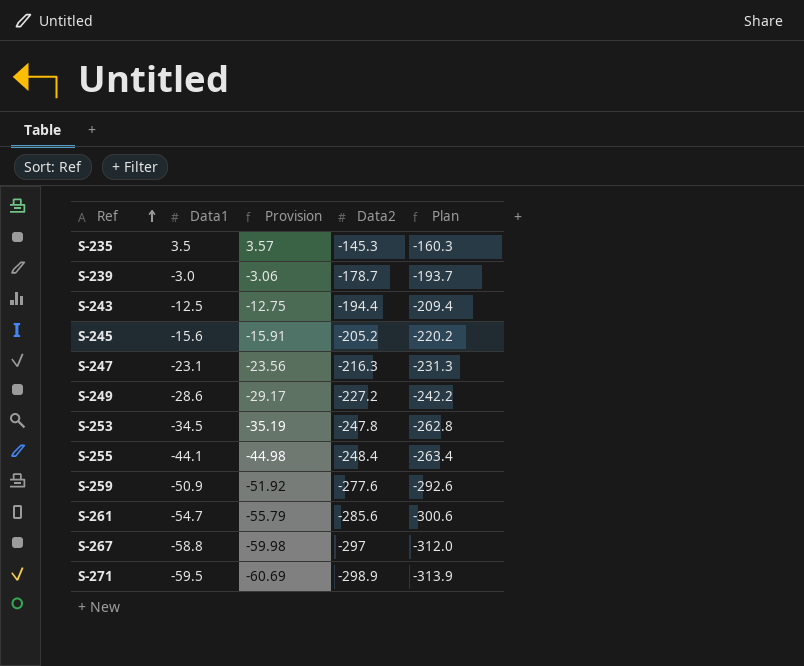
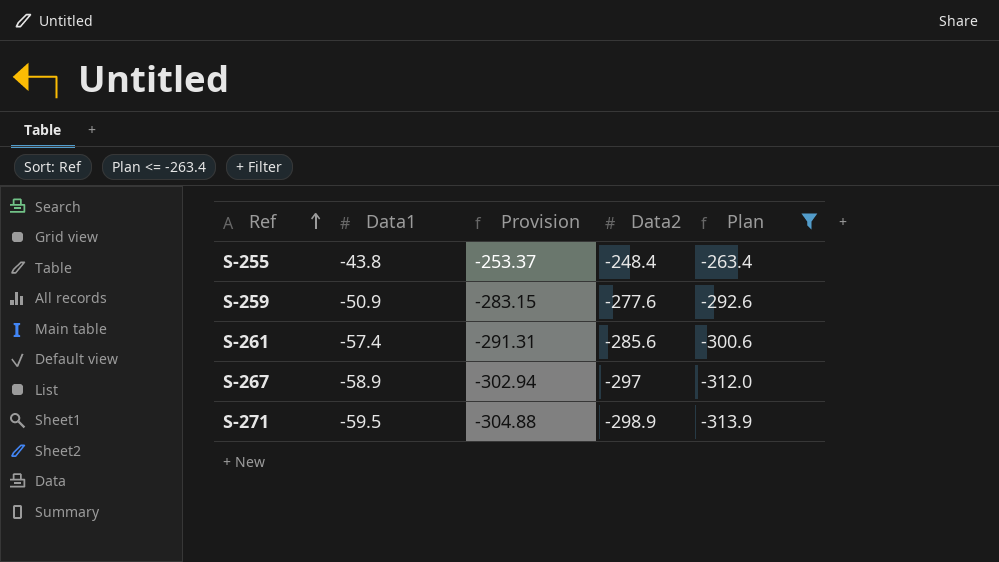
filter: none -> Plan <= -263.4
column Provision | formula: [Data1] * 1.02 -> [Data2] * 1.02
S-255 | Data1: -44.1 -> -43.8
S-261 | Data1: -54.7 -> -57.4
S-267 | Data1: -58.8 -> -58.9

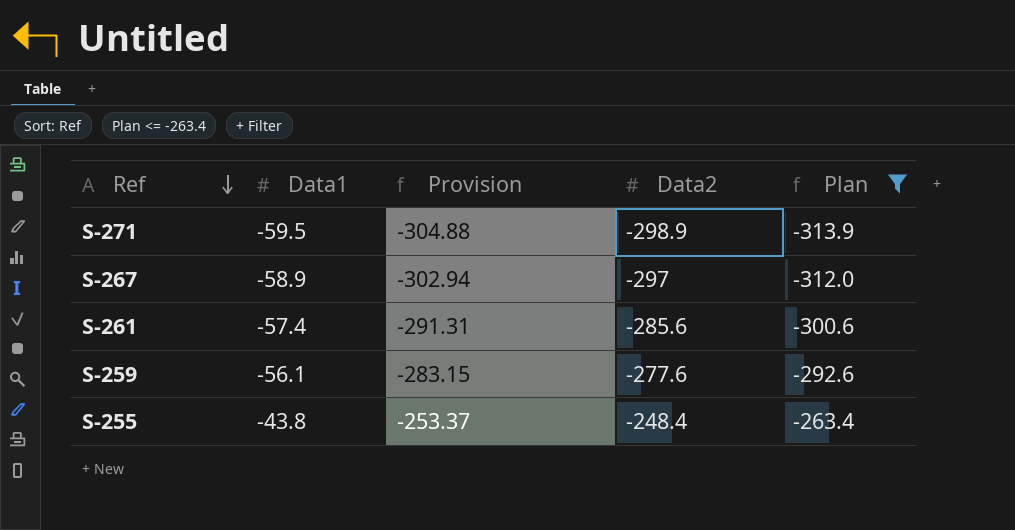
row order: Ref ascending -> Ref descending
S-259 | Data1: -50.9 -> -56.1

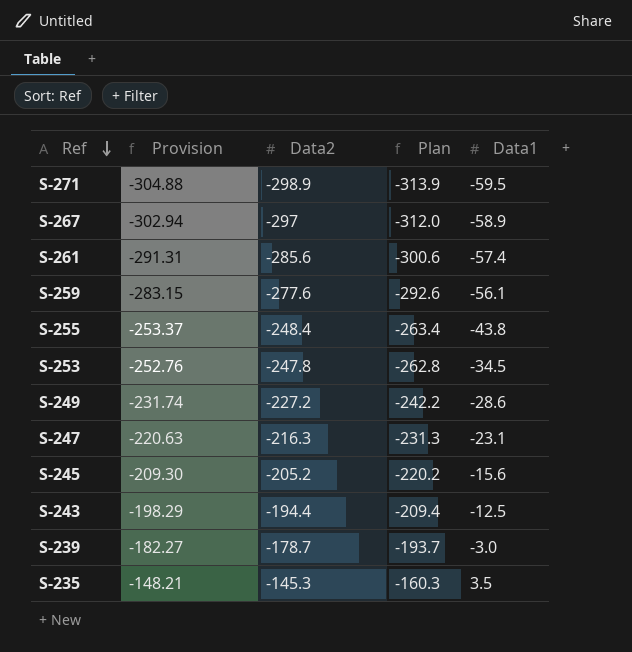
filter: Plan <= -263.4 -> none
column Data1 | position: 2 -> 5

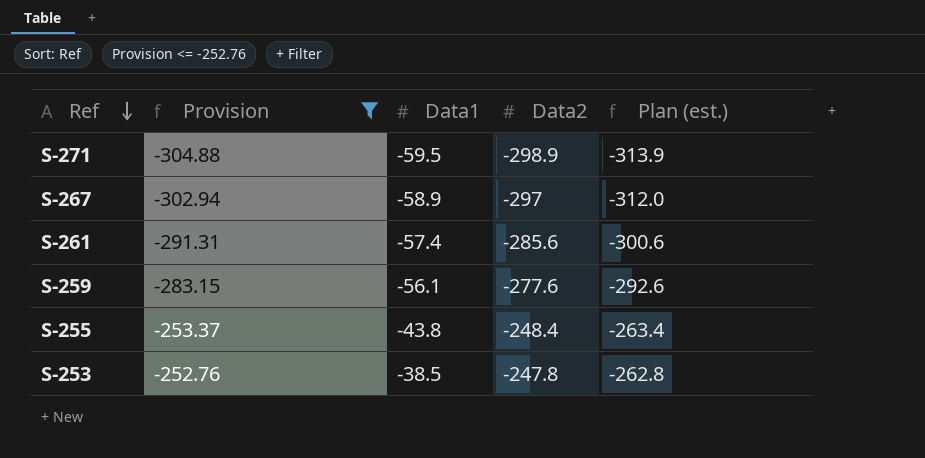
filter: none -> Provision <= -252.76
column Data1 | position: 5 -> 3
column name: Plan -> Plan (est.)
S-253 | Data1: -34.5 -> -38.5

